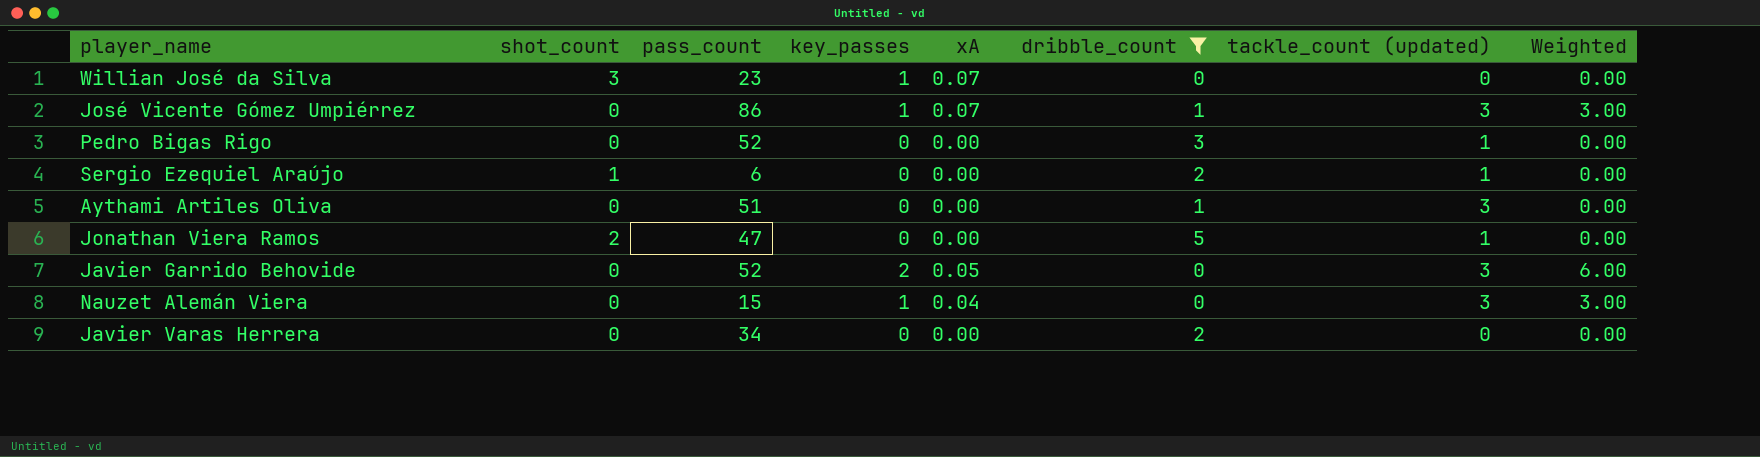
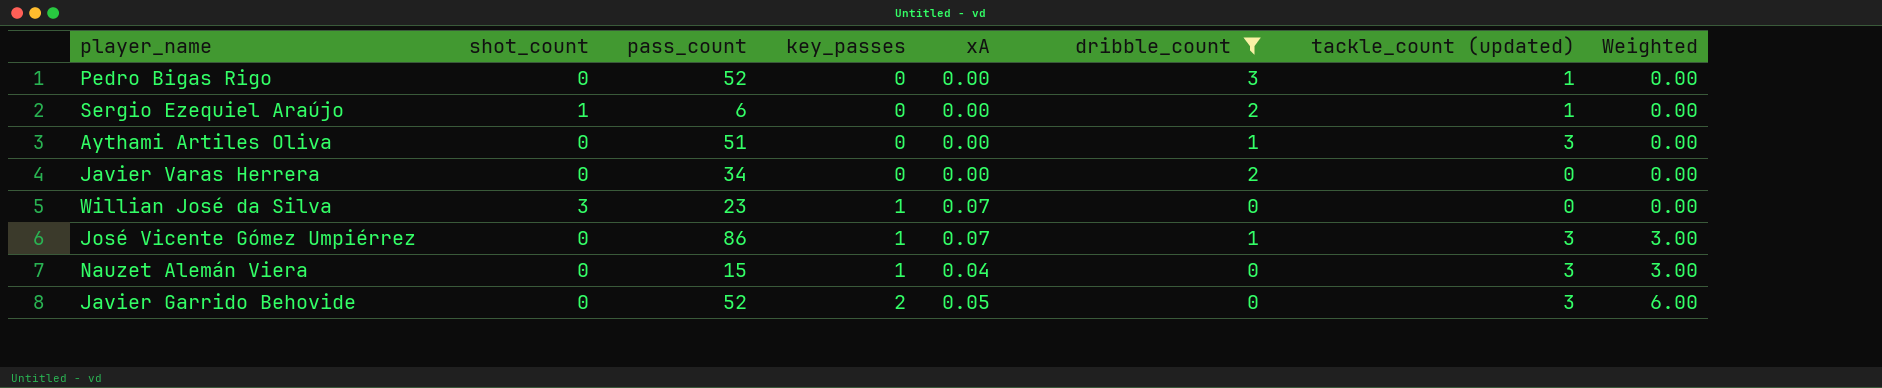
row order: none -> key_passes ascending
row Jonathan Viera Ramos: 2 | 47 | 0 | 0.00 | 5 | 1 | 0.00 -> none

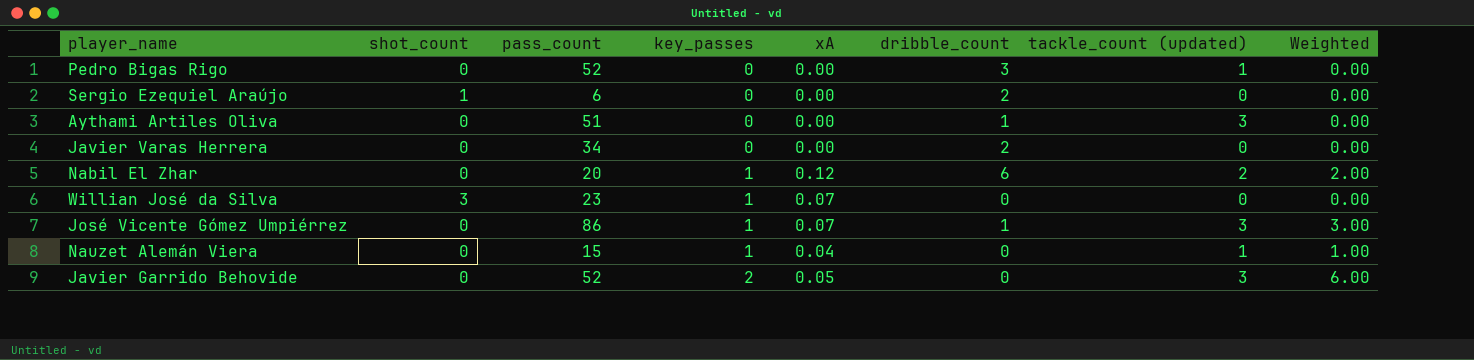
filter: dribble_count != 6 -> none
Sergio Ezequiel Araújo | tackle_count (updated): 1 -> 0
Nauzet Alemán Viera | tackle_count (updated): 3 -> 1
Nauzet Alemán Viera | Weighted: 3.00 -> 1.00

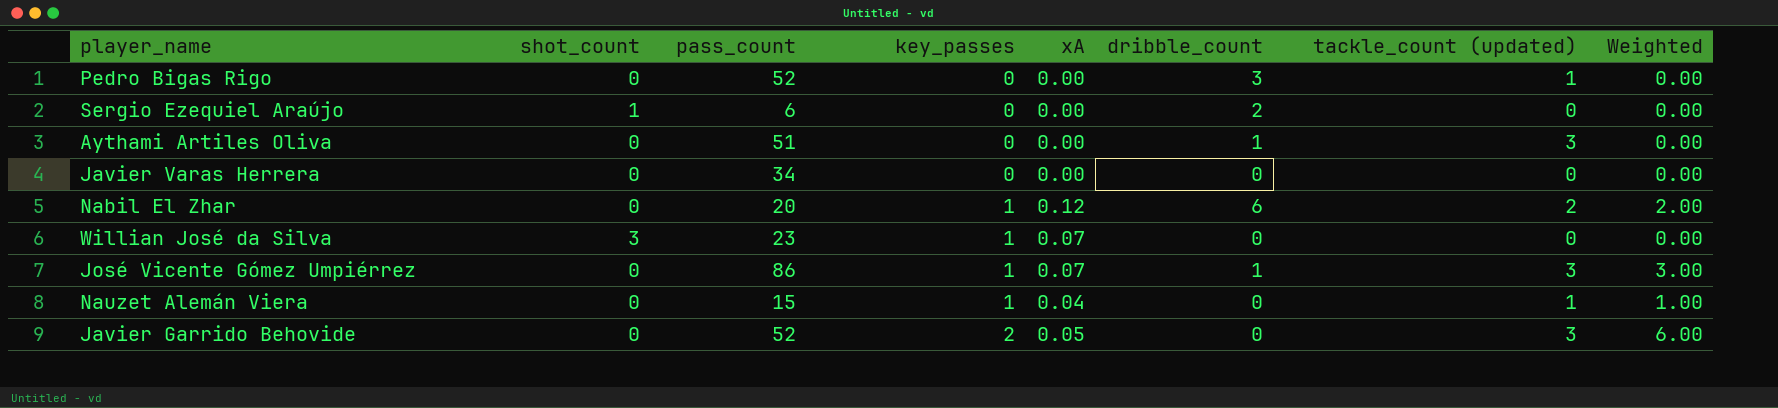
Javier Varas Herrera | dribble_count: 2 -> 0

